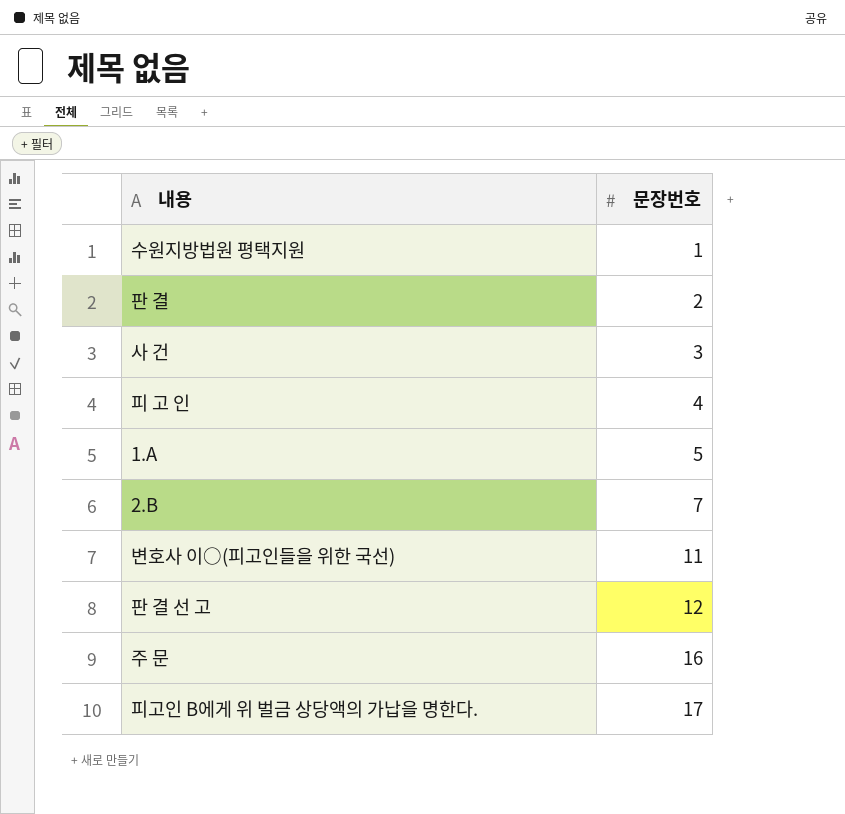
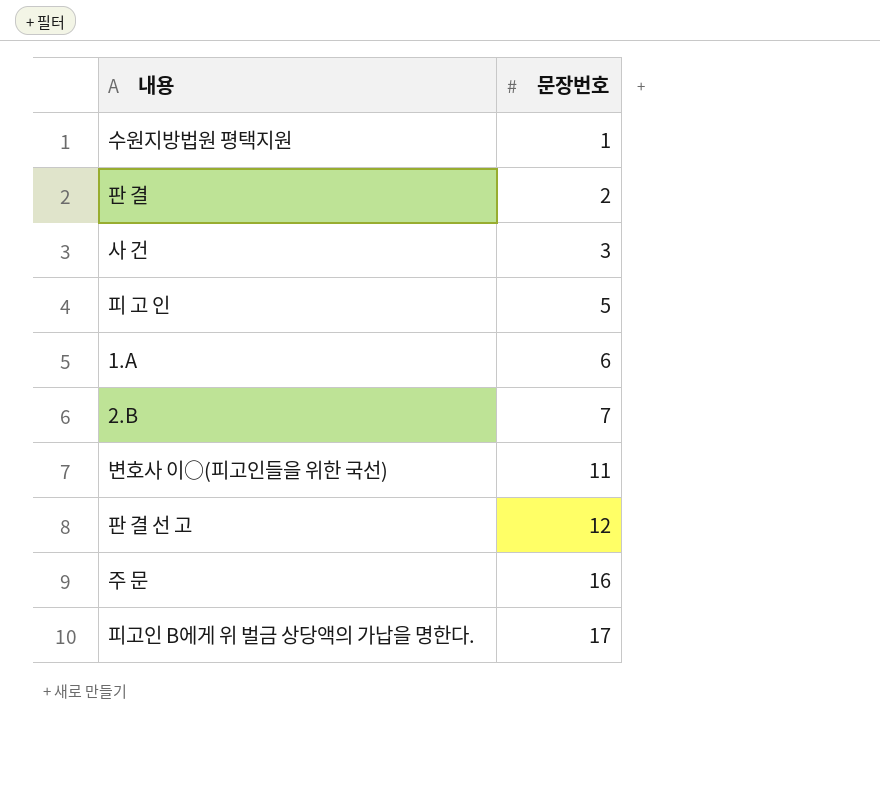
피 고 인 | 문장번호: 4 -> 5
1.A | 문장번호: 5 -> 6

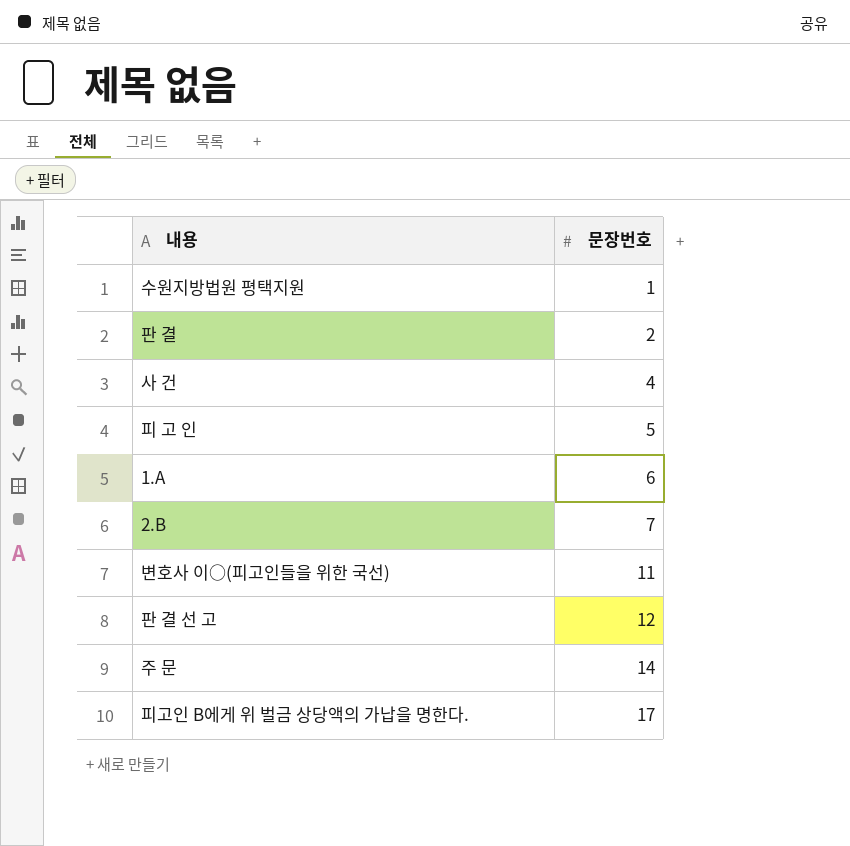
사 건 | 문장번호: 3 -> 4
주 문 | 문장번호: 16 -> 14

